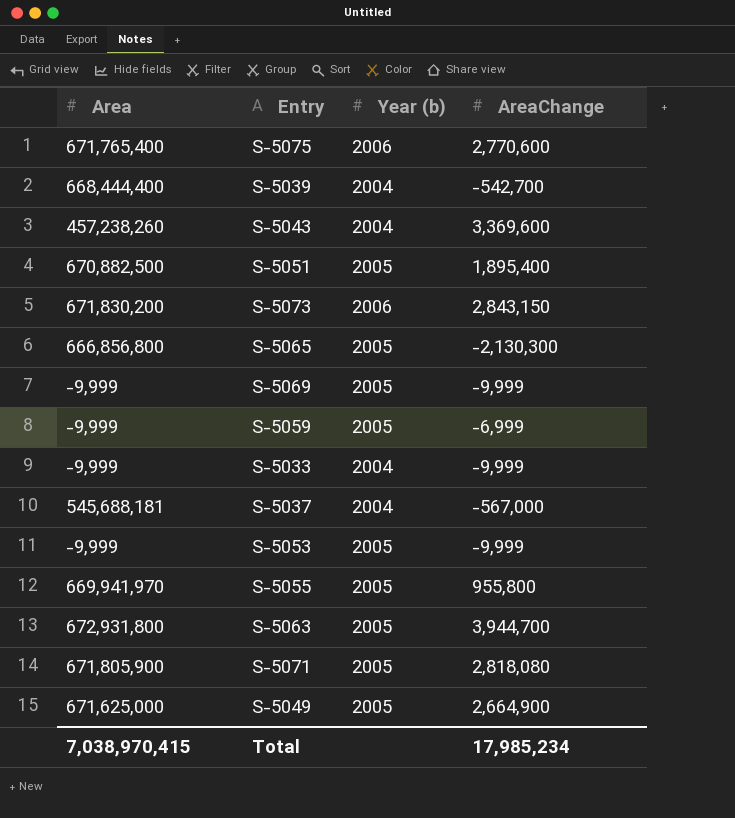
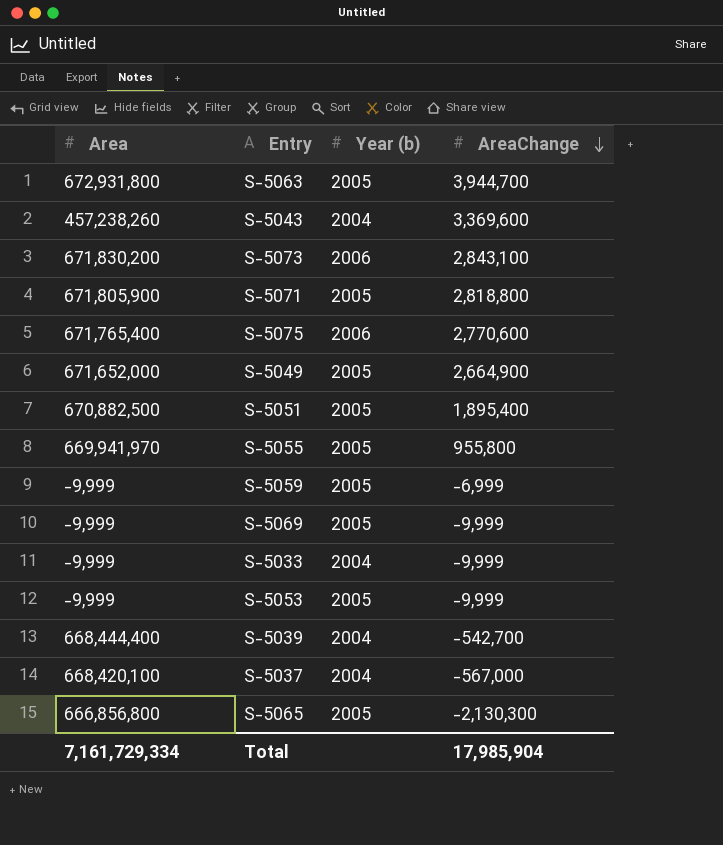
row order: none -> AreaChange descending
S-5073 | AreaChange: 2,843,150 -> 2,843,100
S-5071 | AreaChange: 2,818,080 -> 2,818,800
S-5049 | Area: 671,625,000 -> 671,652,000
S-5037 | Area: 545,688,181 -> 668,420,100
Total | Area: 7,038,970,415 -> 7,161,729,334
Total | AreaChange: 17,985,234 -> 17,985,904

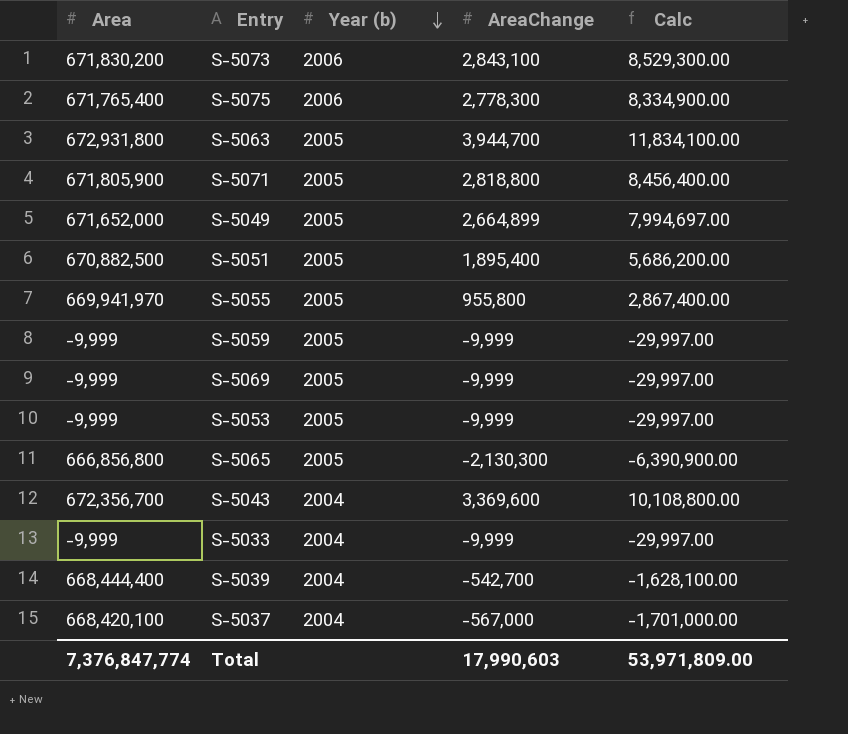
row order: AreaChange descending -> Year (b) descending
column Calc | formula: none -> [AreaChange] * 3
S-5075 | AreaChange: 2,770,600 -> 2,778,300
S-5049 | AreaChange: 2,664,900 -> 2,664,899
S-5059 | AreaChange: -6,999 -> -9,999
S-5043 | Area: 457,238,260 -> 672,356,700
Total | Area: 7,161,729,334 -> 7,376,847,774
Total | AreaChange: 17,985,904 -> 17,990,603

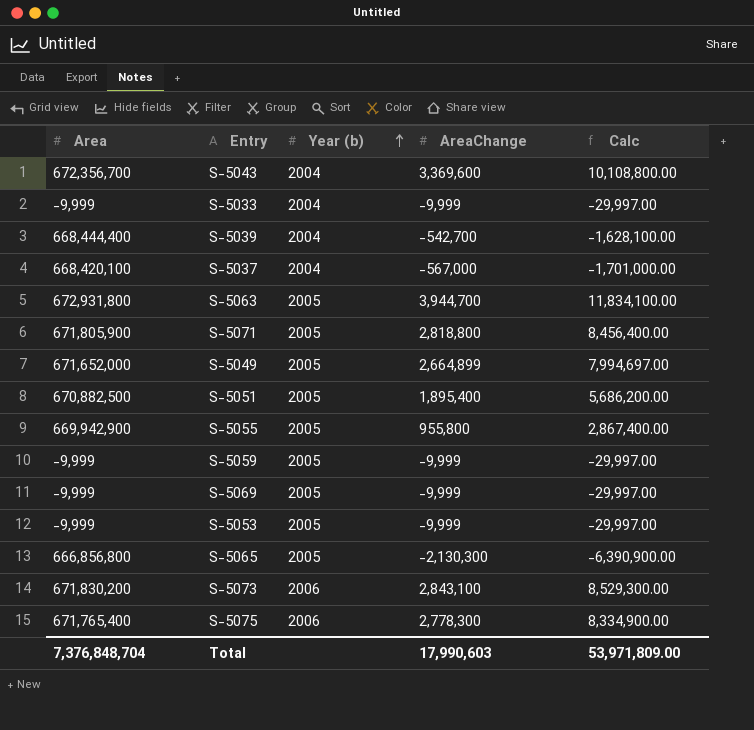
row order: Year (b) descending -> Year (b) ascending
S-5055 | Area: 669,941,970 -> 669,942,900
Total | Area: 7,376,847,774 -> 7,376,848,704

